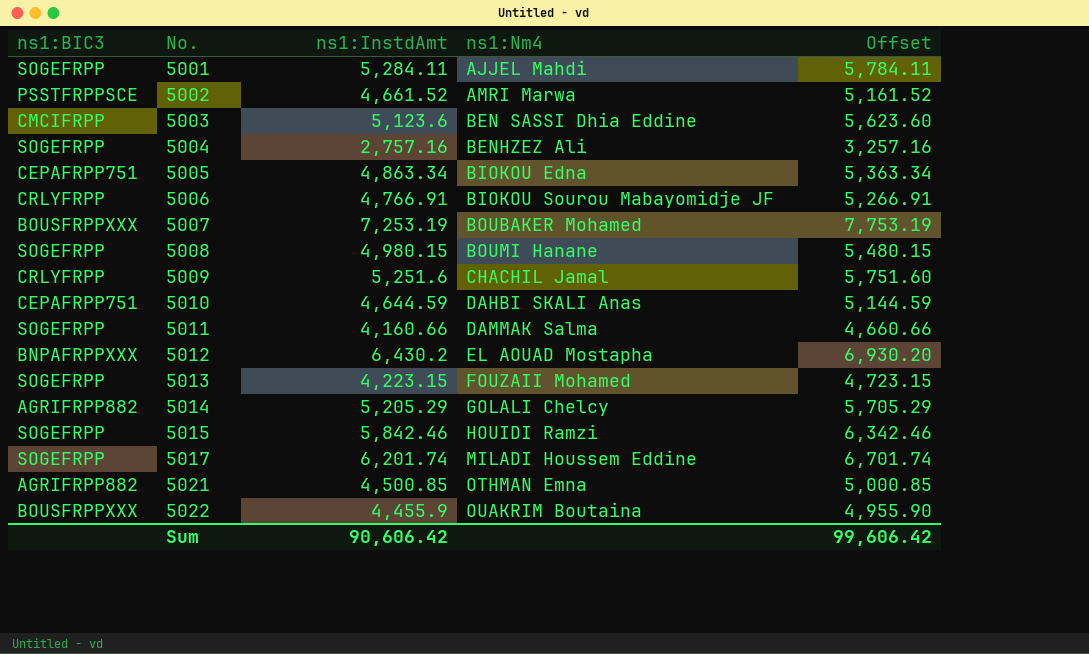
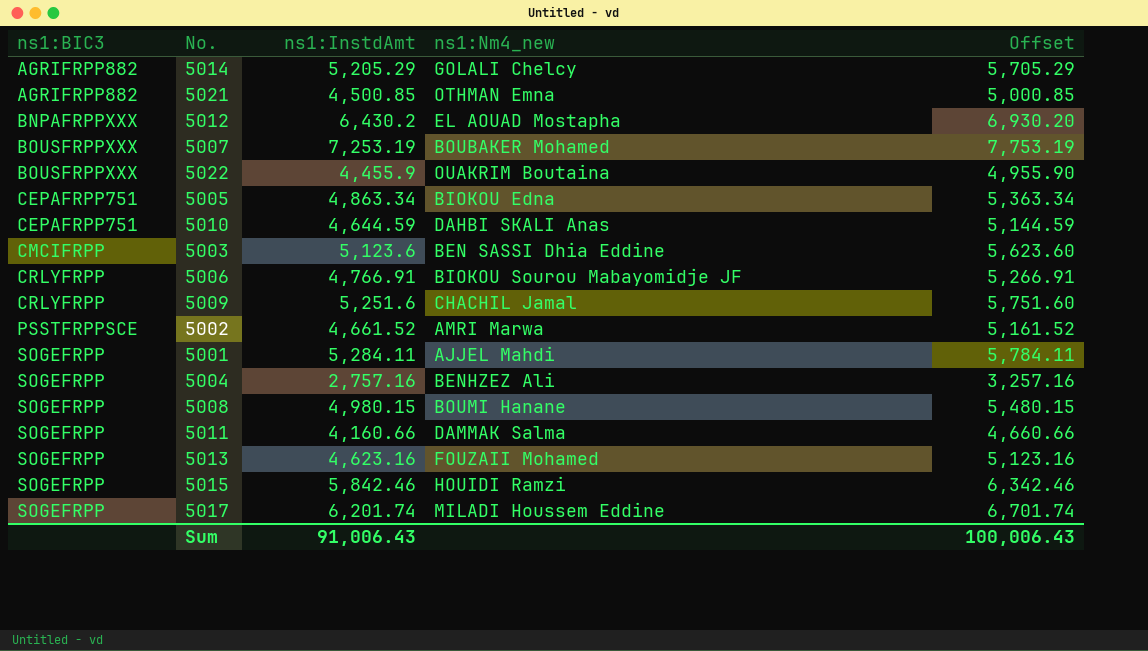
row order: No. ascending -> ns1:BIC3 ascending
column name: ns1:Nm4 -> ns1:Nm4_new
5013 | ns1:InstdAmt: 4,223.15 -> 4,623.16
5013 | Offset: 4,723.15 -> 5,123.16
Sum | ns1:InstdAmt: 90,606.42 -> 91,006.43
Sum | Offset: 99,606.42 -> 100,006.43

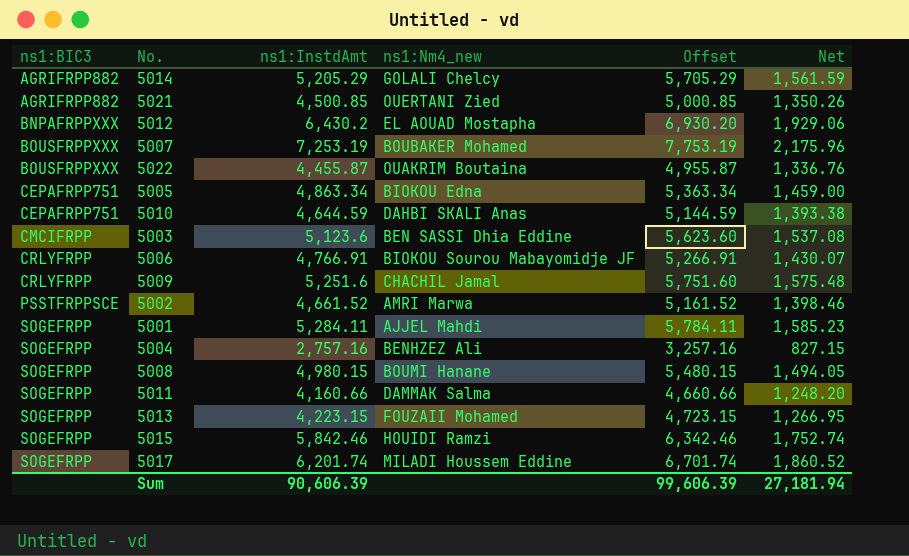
column Net | formula: none -> [ns1:InstdAmt] * 0.3
5021 | ns1:Nm4_new: OTHMAN Emna -> OUERTANI Zied
5022 | ns1:InstdAmt: 4,455.9 -> 4,455.87
5022 | Offset: 4,955.90 -> 4,955.87
5013 | ns1:InstdAmt: 4,623.16 -> 4,223.15
5013 | Offset: 5,123.16 -> 4,723.15
Sum | ns1:InstdAmt: 91,006.43 -> 90,606.39
Sum | Offset: 100,006.43 -> 99,606.39

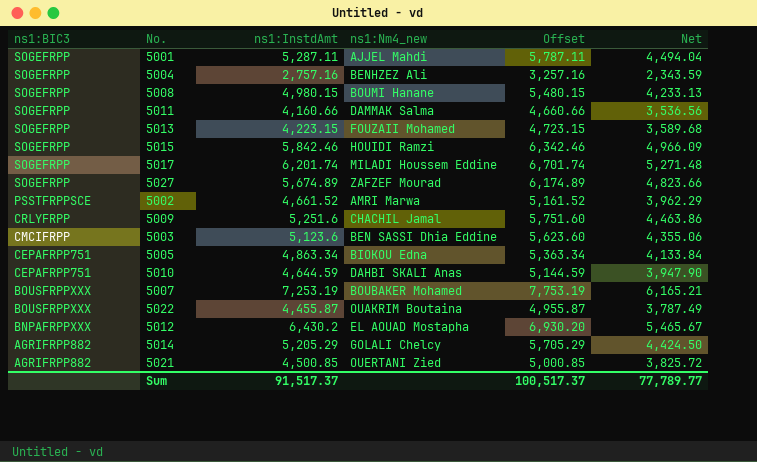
row order: ns1:BIC3 ascending -> ns1:BIC3 descending
column Net | formula: [ns1:InstdAmt] * 0.3 -> [ns1:InstdAmt] * 0.85
row 5006: CRLYFRPP | 4,766.91 | BIOKOU Sourou Mabayomidje JF | 5,266.91 | 1,430.07 -> none
5001 | ns1:InstdAmt: 5,284.11 -> 5,287.11
5001 | Offset: 5,784.11 -> 5,787.11
row 5027: none -> SOGEFRPP | 5,674.89 | ZAFZEF Mourad | 6,174.89 | 4,823.66
Sum | ns1:InstdAmt: 90,606.39 -> 91,517.37
Sum | Offset: 99,606.39 -> 100,517.37
Sum | Net: 27,181.94 -> 77,789.77

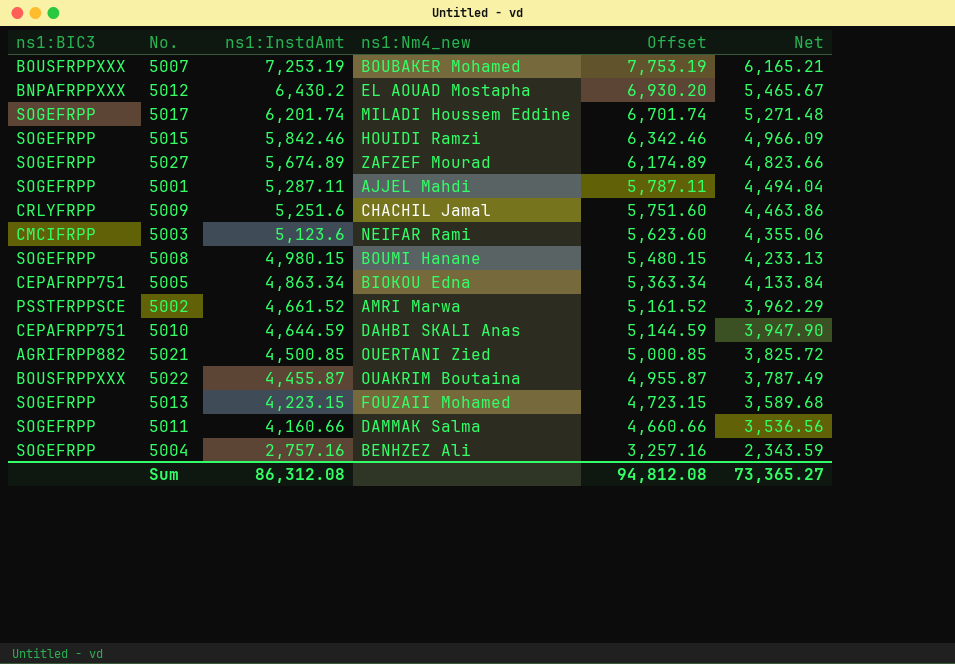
row order: ns1:BIC3 descending -> ns1:InstdAmt descending
row 5014: AGRIFRPP882 | 5,205.29 | GOLALI Chelcy | 5,705.29 | 4,424.50 -> none
5003 | ns1:Nm4_new: BEN SASSI Dhia Eddine -> NEIFAR Rami
Sum | ns1:InstdAmt: 91,517.37 -> 86,312.08
Sum | Offset: 100,517.37 -> 94,812.08
Sum | Net: 77,789.77 -> 73,365.27

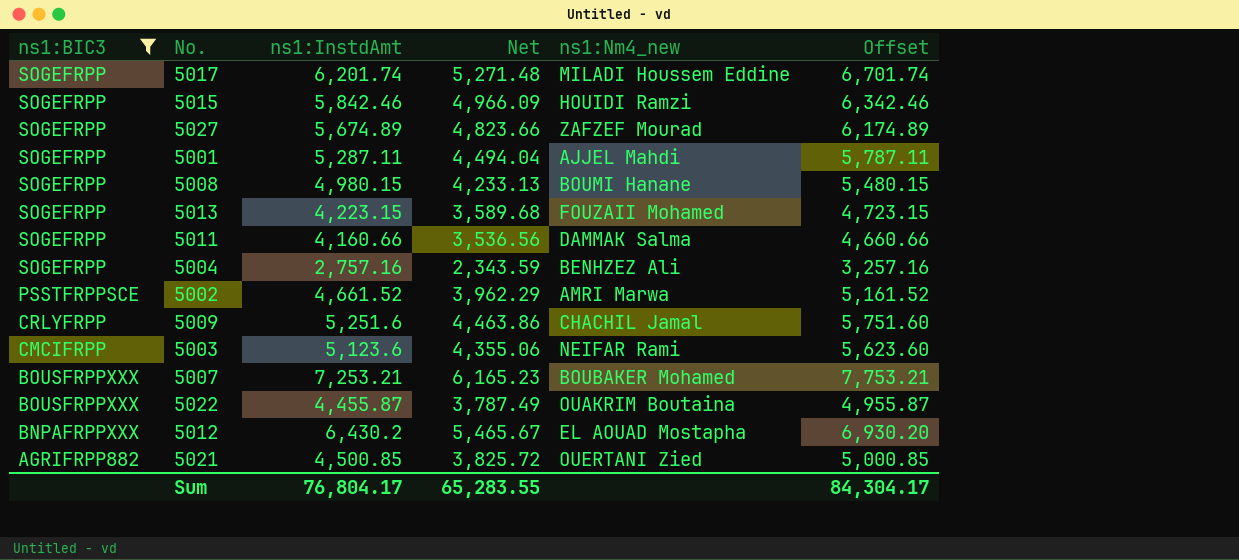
filter: none -> ns1:BIC3 != CEPAFRPP751
row order: ns1:InstdAmt descending -> ns1:BIC3 descending
column Net | position: 6 -> 4
5007 | ns1:InstdAmt: 7,253.19 -> 7,253.21
5007 | Net: 6,165.21 -> 6,165.23
5007 | Offset: 7,753.19 -> 7,753.21
Sum | ns1:InstdAmt: 86,312.08 -> 76,804.17
Sum | Net: 73,365.27 -> 65,283.55
Sum | Offset: 94,812.08 -> 84,304.17

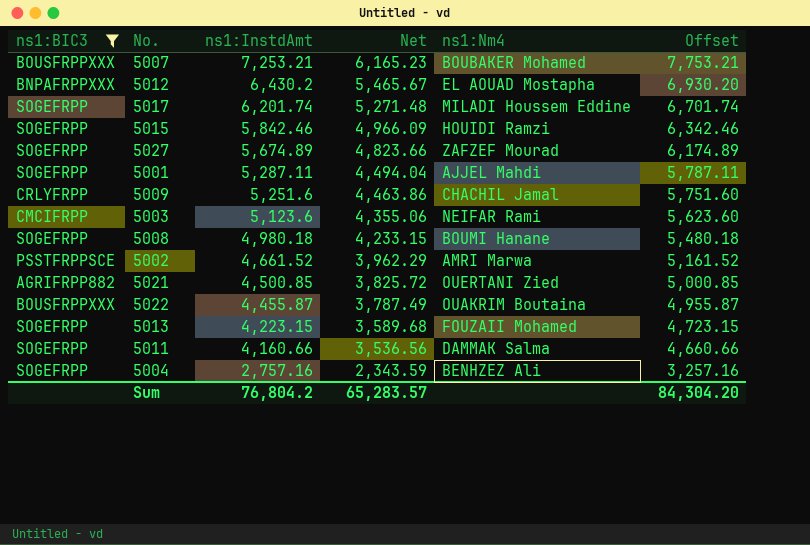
row order: ns1:BIC3 descending -> ns1:InstdAmt descending
column name: ns1:Nm4_new -> ns1:Nm4
5008 | ns1:InstdAmt: 4,980.15 -> 4,980.18
5008 | Net: 4,233.13 -> 4,233.15
5008 | Offset: 5,480.15 -> 5,480.18
Sum | ns1:InstdAmt: 76,804.17 -> 76,804.2
Sum | Net: 65,283.55 -> 65,283.57
Sum | Offset: 84,304.17 -> 84,304.20

